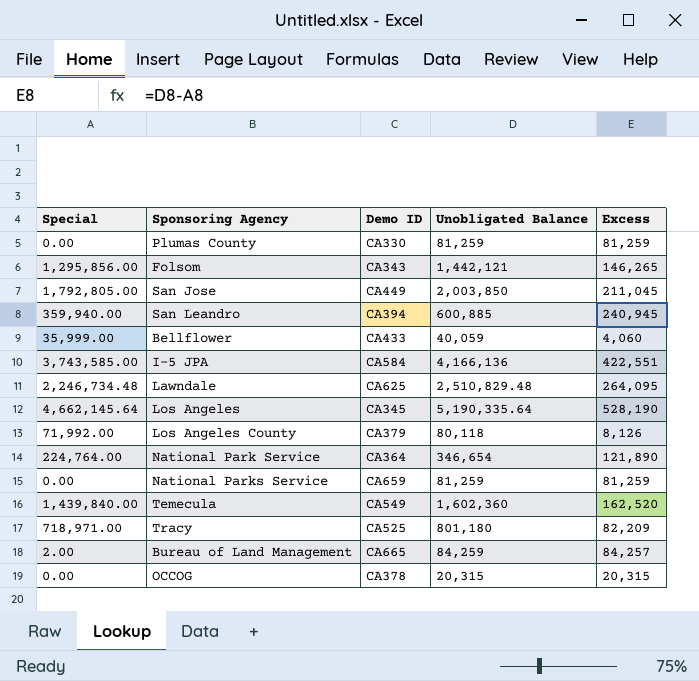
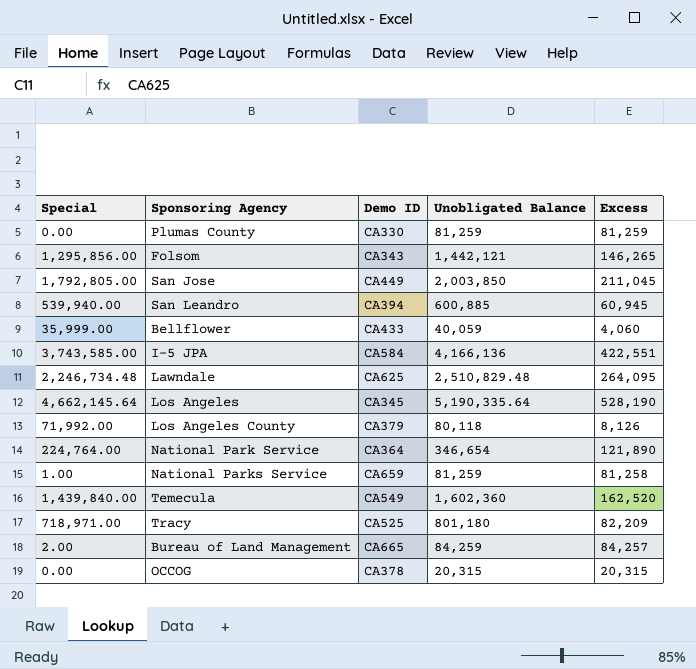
San Leandro | Special: 359,940.00 -> 539,940.00
San Leandro | Excess: 240,945 -> 60,945
National Parks Service | Special: 0.00 -> 1.00
National Parks Service | Excess: 81,259 -> 81,258

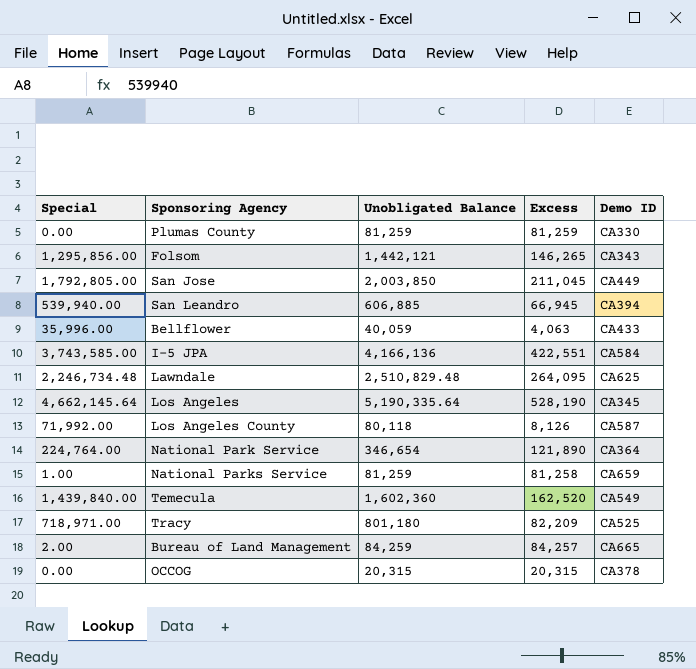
column Demo ID | position: 3 -> 5
San Leandro | Unobligated Balance: 600,885 -> 606,885
San Leandro | Excess: 60,945 -> 66,945
Bellflower | Special: 35,999.00 -> 35,996.00
Bellflower | Excess: 4,060 -> 4,063
Los Angeles County | Demo ID: CA379 -> CA587

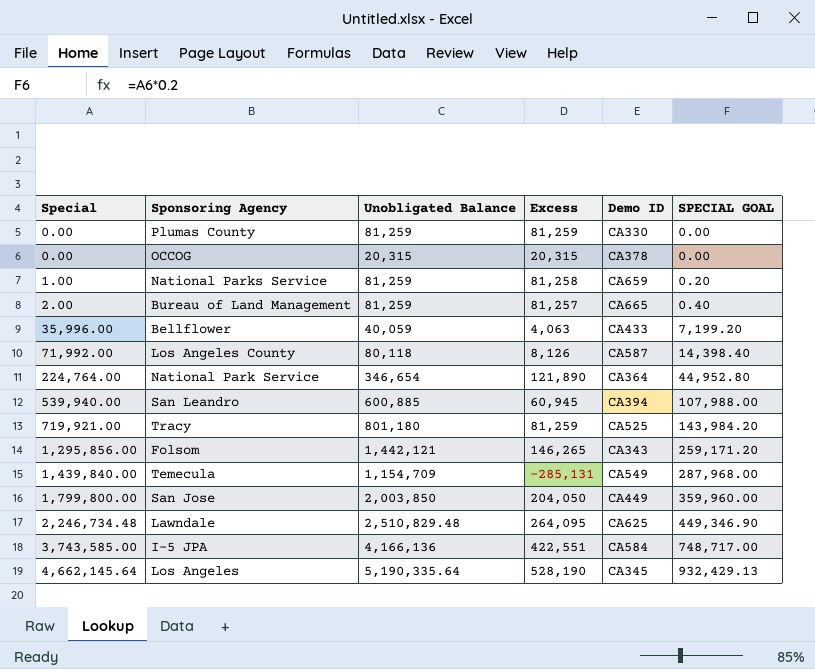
row order: none -> Special ascending
column SPECIAL GOAL | formula: none -> [Special] * 0.2
Bureau of Land Management | Unobligated Balance: 84,259 -> 81,259
Bureau of Land Management | Excess: 84,257 -> 81,257
San Leandro | Unobligated Balance: 606,885 -> 600,885
San Leandro | Excess: 66,945 -> 60,945
Tracy | Special: 718,971.00 -> 719,921.00
Tracy | Excess: 82,209 -> 81,259
Temecula | Unobligated Balance: 1,602,360 -> 1,154,709
Temecula | Excess: 162,520 -> -285,131
San Jose | Special: 1,792,805.00 -> 1,799,800.00
San Jose | Excess: 211,045 -> 204,050

